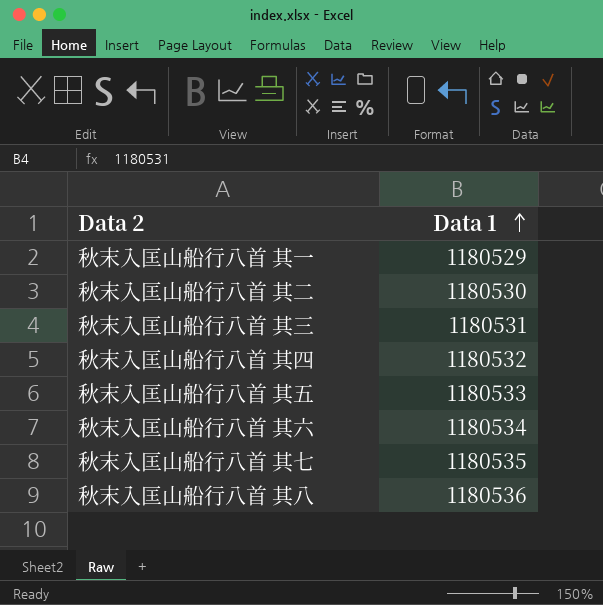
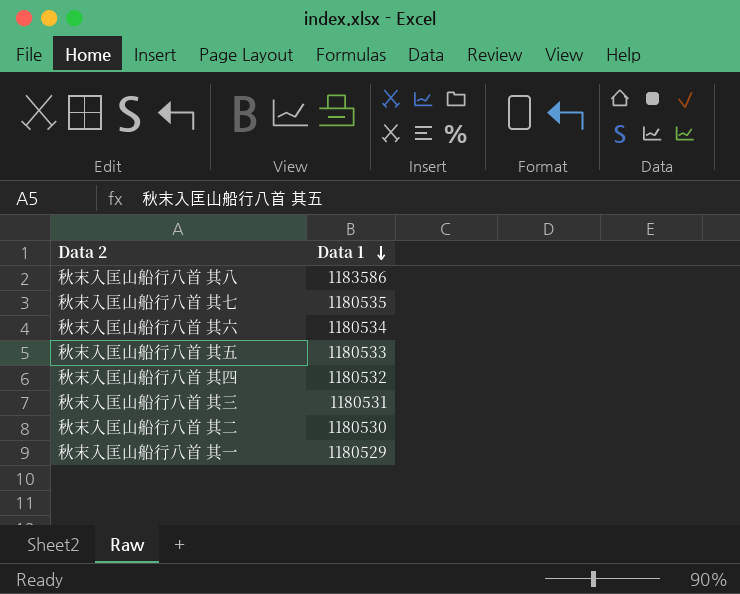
row order: Data 1 ascending -> Data 1 descending
秋末入匡山船行八首 其八 | Data 1: 1180536 -> 1183586

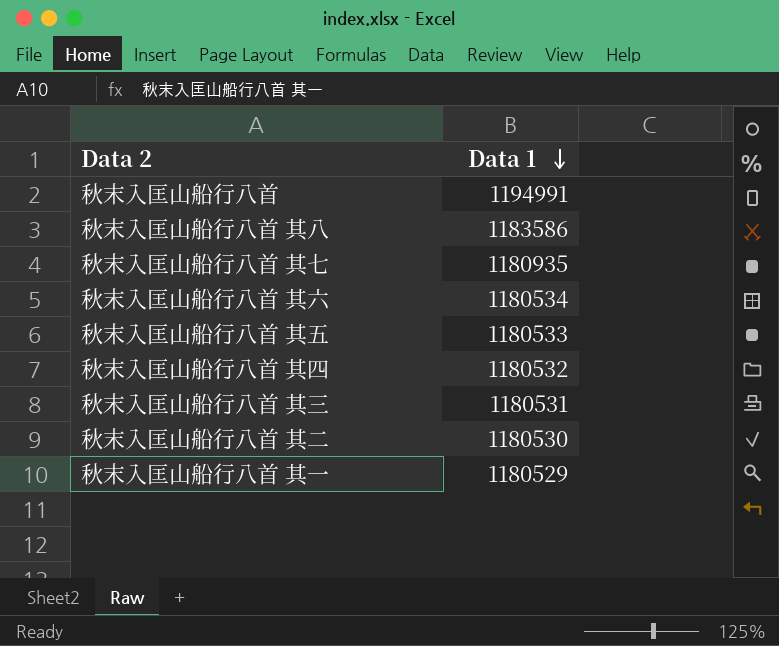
row 秋末入匡山船行八首: none -> 1194991
秋末入匡山船行八首 其七 | Data 1: 1180535 -> 1180935

